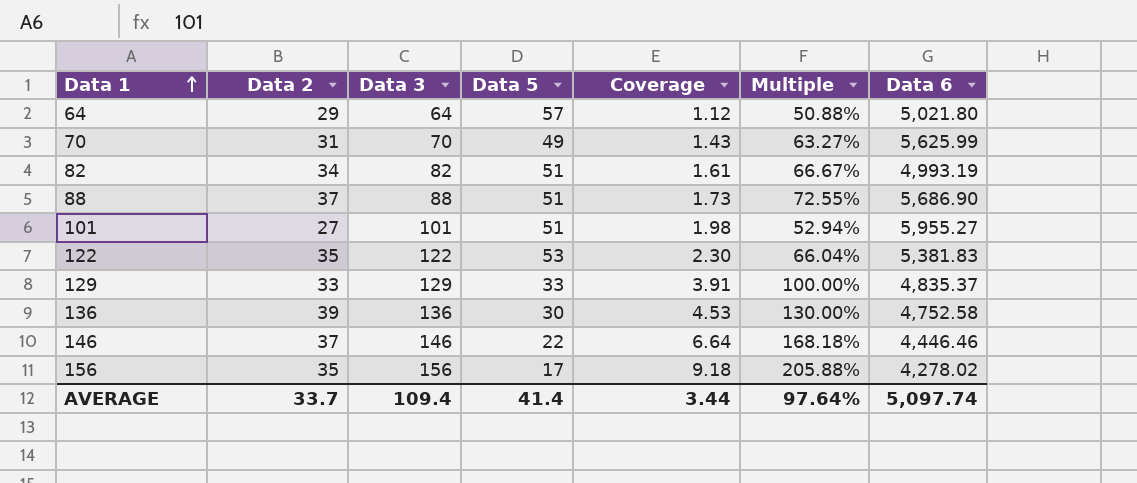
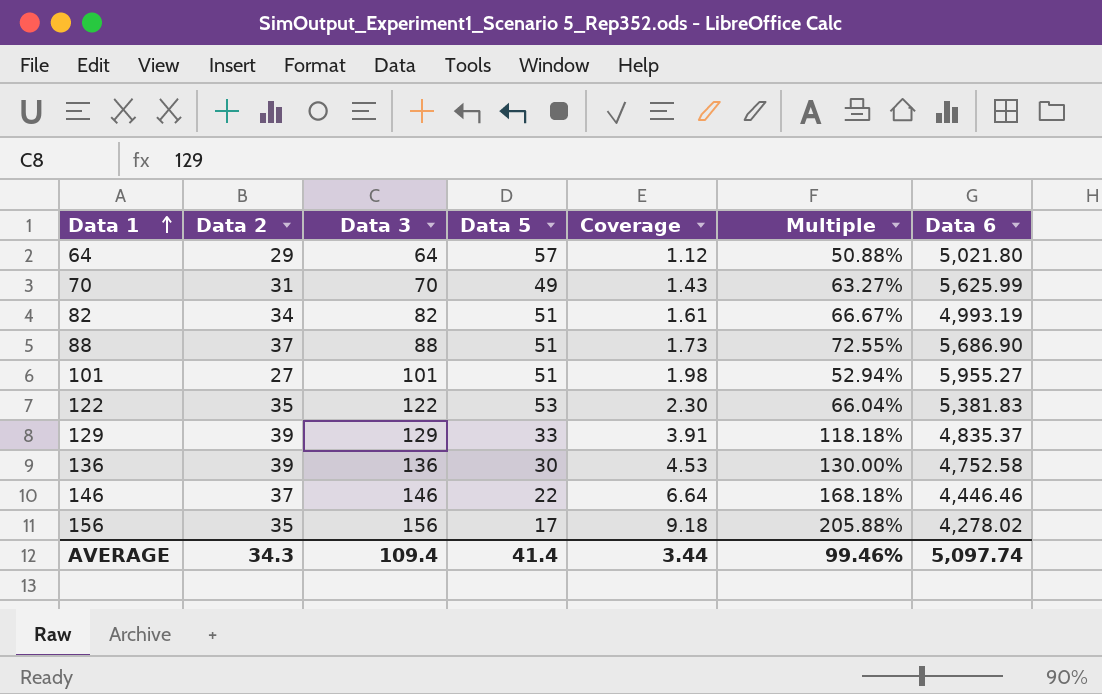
129 | Data 2: 33 -> 39
129 | Multiple: 100.00% -> 118.18%
AVERAGE | Data 2: 33.7 -> 34.3
AVERAGE | Multiple: 97.64% -> 99.46%

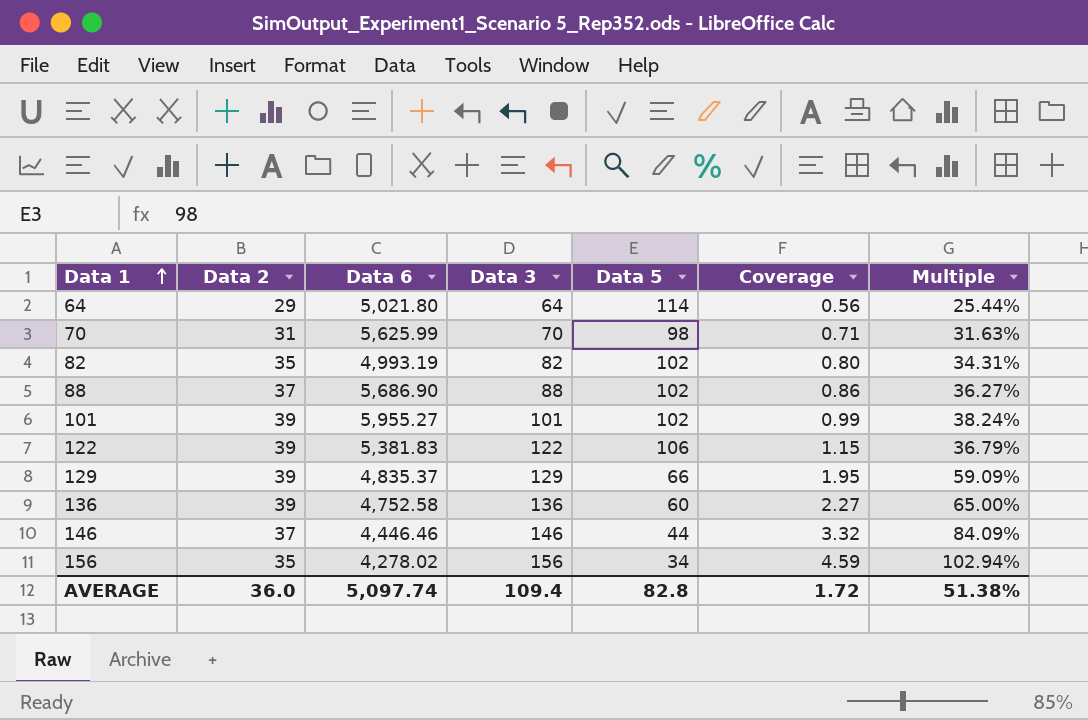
column Data 6 | position: 7 -> 3
64 | Data 5: 57 -> 114
64 | Coverage: 1.12 -> 0.56
64 | Multiple: 50.88% -> 25.44%
70 | Data 5: 49 -> 98
70 | Coverage: 1.43 -> 0.71
70 | Multiple: 63.27% -> 31.63%
82 | Data 2: 34 -> 35
82 | Data 5: 51 -> 102
82 | Coverage: 1.61 -> 0.80
82 | Multiple: 66.67% -> 34.31%
88 | Data 5: 51 -> 102
88 | Coverage: 1.73 -> 0.86
88 | Multiple: 72.55% -> 36.27%
101 | Data 2: 27 -> 39
101 | Data 5: 51 -> 102
101 | Coverage: 1.98 -> 0.99
101 | Multiple: 52.94% -> 38.24%
122 | Data 2: 35 -> 39
122 | Data 5: 53 -> 106
122 | Coverage: 2.30 -> 1.15
122 | Multiple: 66.04% -> 36.79%
129 | Data 5: 33 -> 66
129 | Coverage: 3.91 -> 1.95
129 | Multiple: 118.18% -> 59.09%
136 | Data 5: 30 -> 60
136 | Coverage: 4.53 -> 2.27
136 | Multiple: 130.00% -> 65.00%
146 | Data 5: 22 -> 44
146 | Coverage: 6.64 -> 3.32
146 | Multiple: 168.18% -> 84.09%
156 | Data 5: 17 -> 34
156 | Coverage: 9.18 -> 4.59
156 | Multiple: 205.88% -> 102.94%
AVERAGE | Data 2: 34.3 -> 36.0
AVERAGE | Data 5: 41.4 -> 82.8
AVERAGE | Coverage: 3.44 -> 1.72
AVERAGE | Multiple: 99.46% -> 51.38%

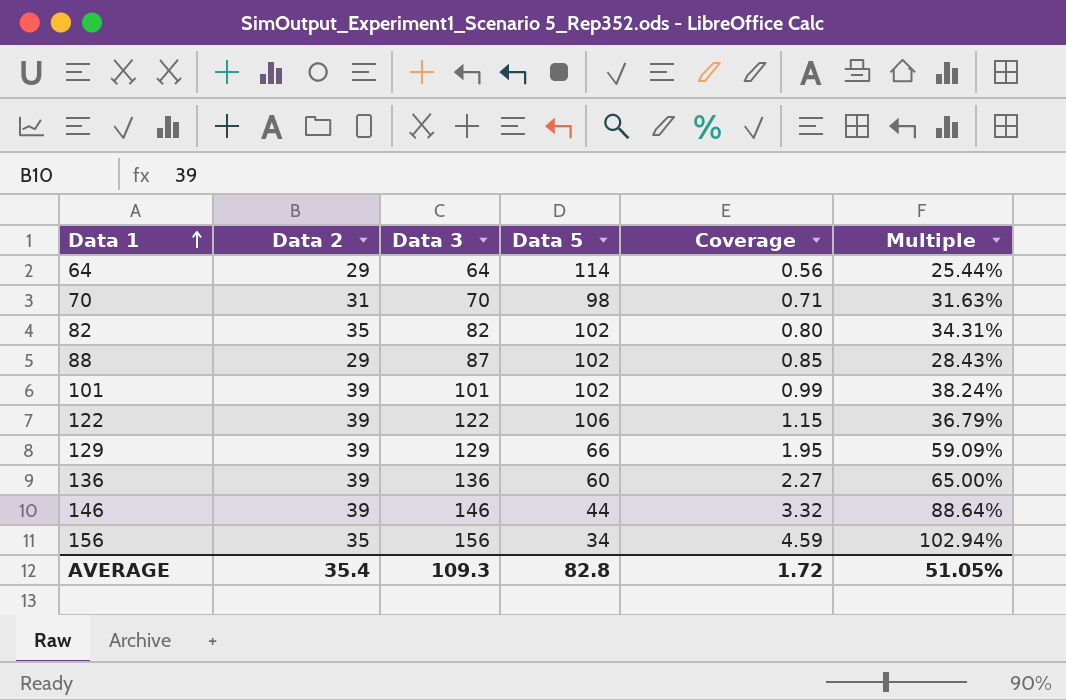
column Data 6 | position: 3 -> none
88 | Data 2: 37 -> 29
88 | Data 3: 88 -> 87
88 | Coverage: 0.86 -> 0.85
88 | Multiple: 36.27% -> 28.43%
146 | Data 2: 37 -> 39
146 | Multiple: 84.09% -> 88.64%
AVERAGE | Data 2: 36.0 -> 35.4
AVERAGE | Data 3: 109.4 -> 109.3
AVERAGE | Multiple: 51.38% -> 51.05%

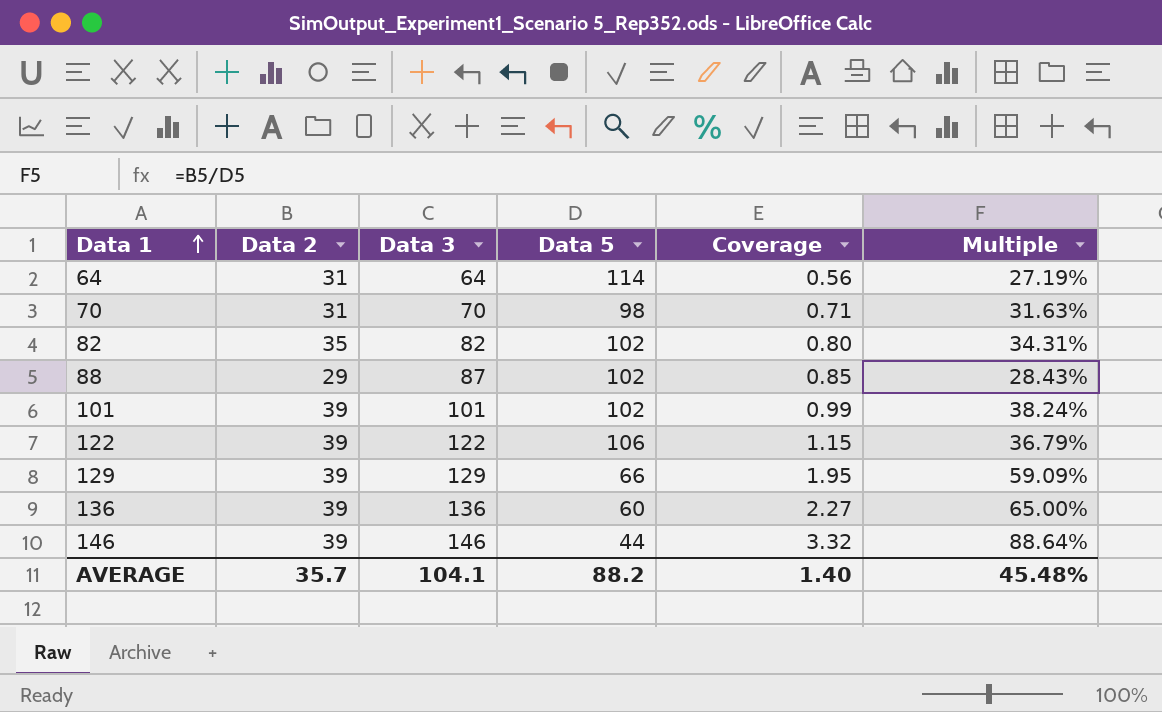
row 156: 35 | 156 | 34 | 4.59 | 102.94% -> none
64 | Data 2: 29 -> 31
64 | Multiple: 25.44% -> 27.19%
AVERAGE | Data 2: 35.4 -> 35.7
AVERAGE | Data 3: 109.3 -> 104.1
AVERAGE | Data 5: 82.8 -> 88.2
AVERAGE | Coverage: 1.72 -> 1.40
AVERAGE | Multiple: 51.05% -> 45.48%

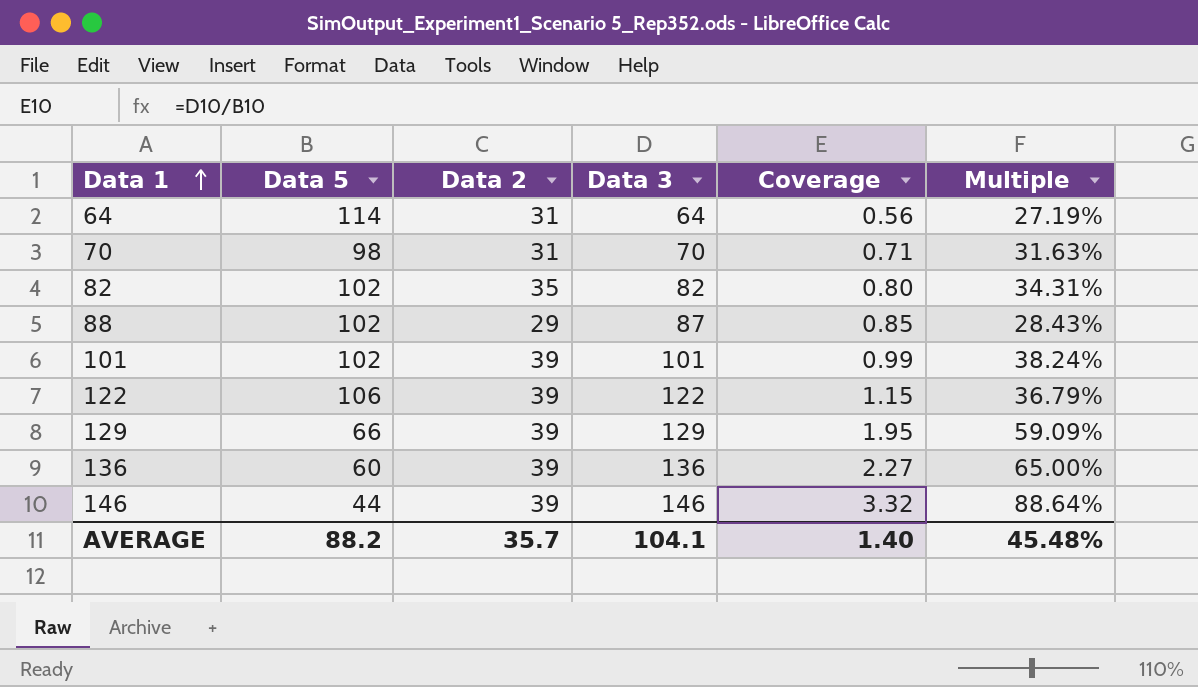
column Data 5 | position: 4 -> 2

